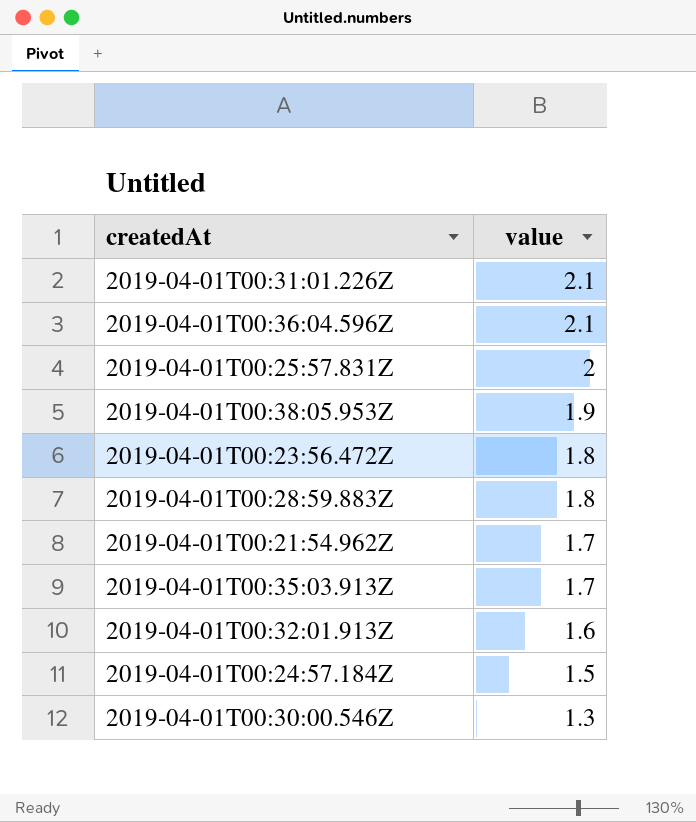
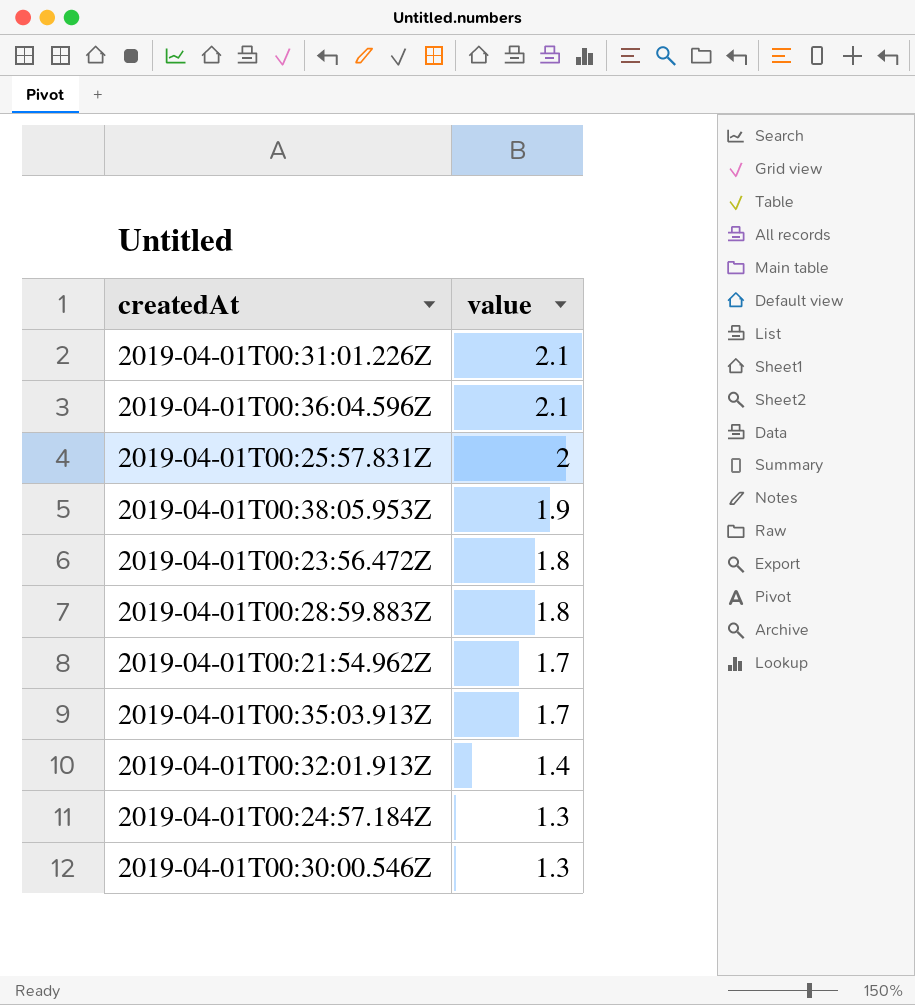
2019-04-01T00:32:01.913Z | value: 1.6 -> 1.4
2019-04-01T00:24:57.184Z | value: 1.5 -> 1.3

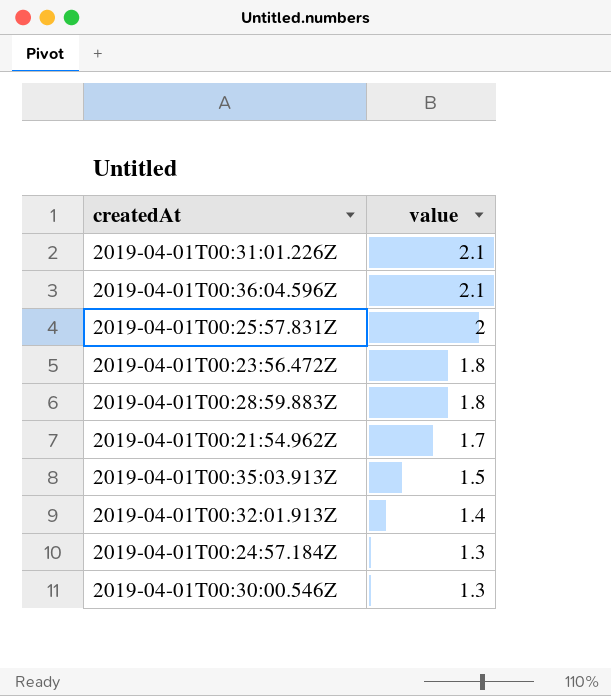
row 2019-04-01T00:38:05.953Z: 1.9 -> none
2019-04-01T00:35:03.913Z | value: 1.7 -> 1.5

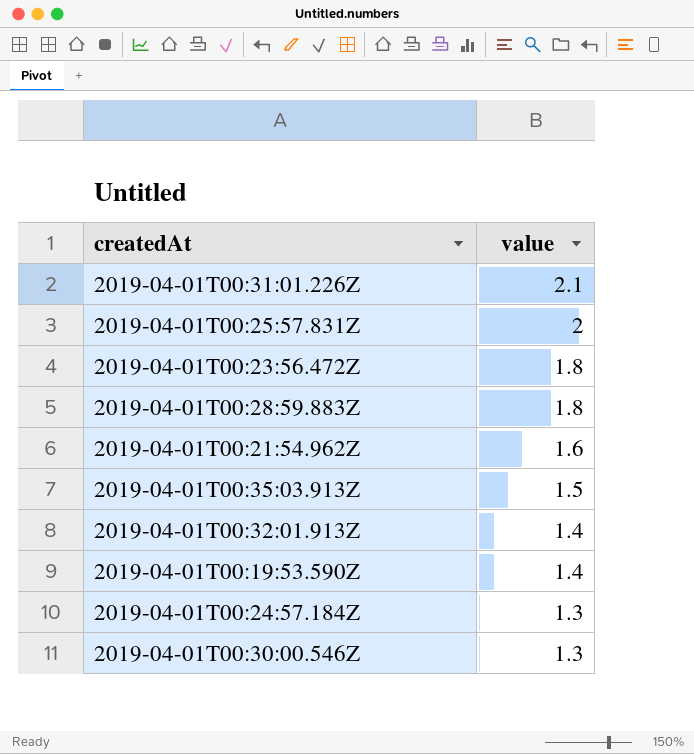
row 2019-04-01T00:36:04.596Z: 2.1 -> none
2019-04-01T00:21:54.962Z | value: 1.7 -> 1.6
row 2019-04-01T00:19:53.590Z: none -> 1.4

